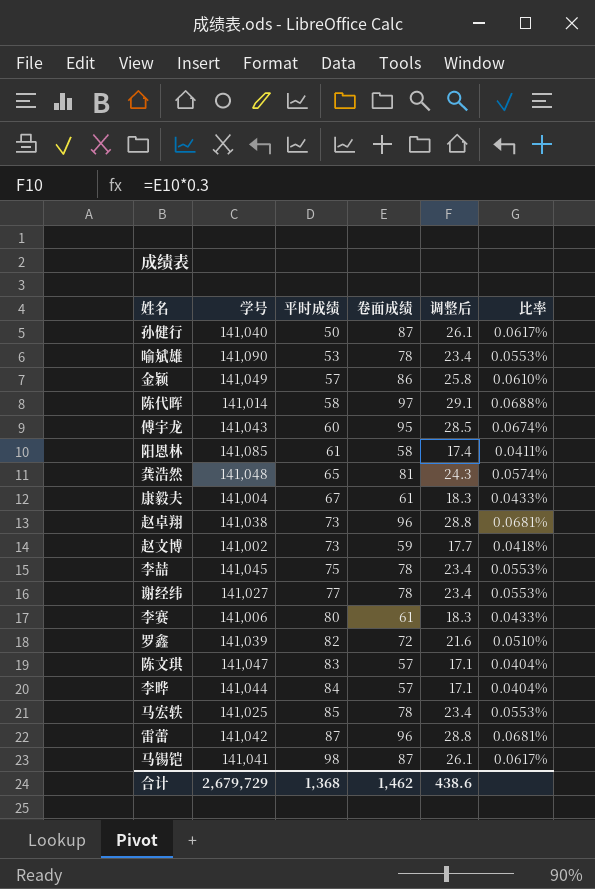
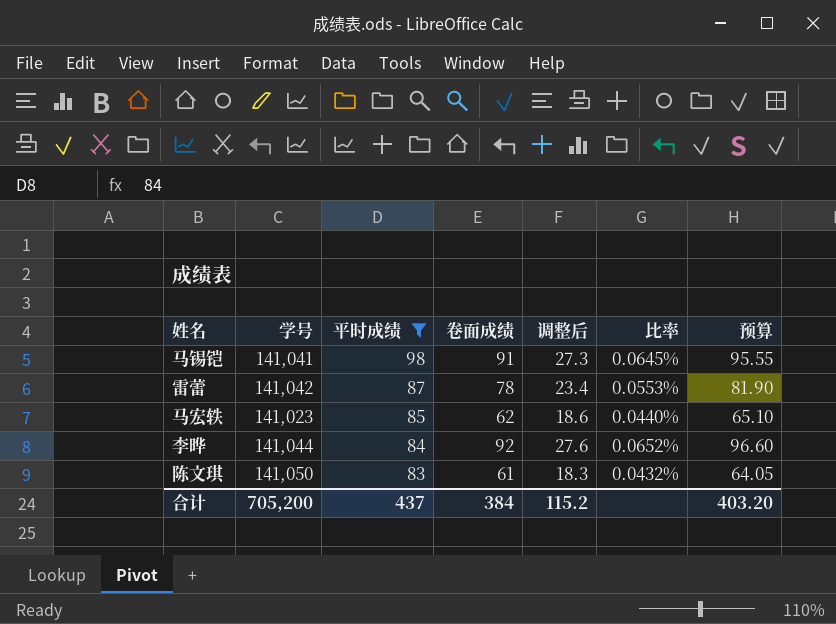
filter: none -> 平时成绩 >= 83
row order: 平时成绩 ascending -> 平时成绩 descending
column 预算 | formula: none -> [卷面成绩] * 1.05
马锡铠 | 卷面成绩: 87 -> 91
马锡铠 | 调整后: 26.1 -> 27.3
马锡铠 | 比率: 0.0617% -> 0.0645%
雷蕾 | 卷面成绩: 96 -> 78
雷蕾 | 调整后: 28.8 -> 23.4
雷蕾 | 比率: 0.0681% -> 0.0553%
马宏轶 | 学号: 141,025 -> 141,023
马宏轶 | 卷面成绩: 78 -> 62
马宏轶 | 调整后: 23.4 -> 18.6
马宏轶 | 比率: 0.0553% -> 0.0440%
李晔 | 卷面成绩: 57 -> 92
李晔 | 调整后: 17.1 -> 27.6
李晔 | 比率: 0.0404% -> 0.0652%
陈文琪 | 学号: 141,047 -> 141,050
陈文琪 | 卷面成绩: 57 -> 61
陈文琪 | 调整后: 17.1 -> 18.3
陈文琪 | 比率: 0.0404% -> 0.0432%
合计 | 学号: 2,679,729 -> 705,200
合计 | 平时成绩: 1,368 -> 437
合计 | 卷面成绩: 1,462 -> 384
合计 | 调整后: 438.6 -> 115.2

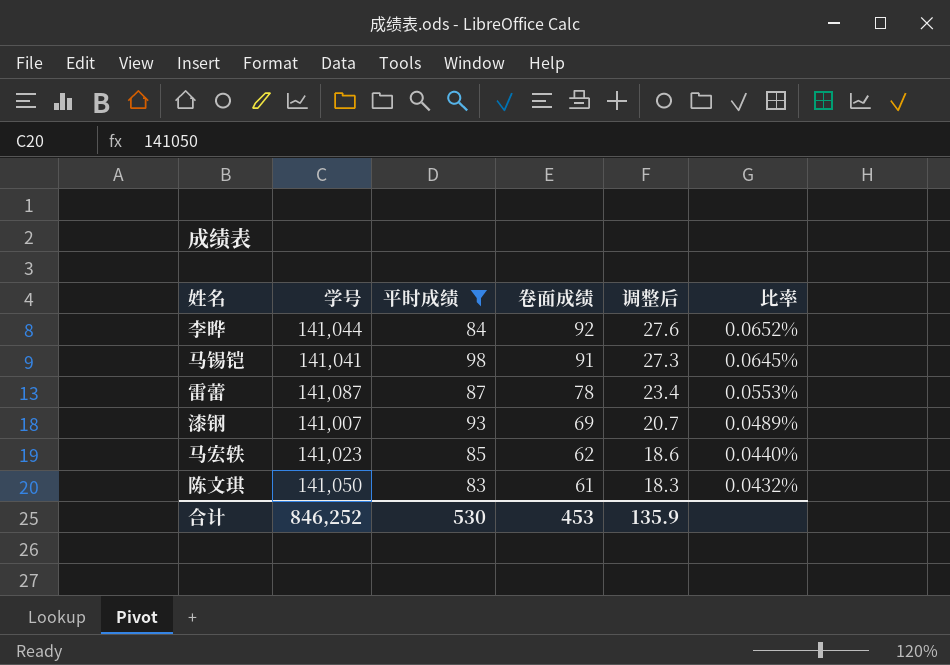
row order: 平时成绩 descending -> 卷面成绩 descending
column 预算 | formula: [卷面成绩] * 1.05 -> none
雷蕾 | 学号: 141,042 -> 141,087
row 漆钢: none -> 141,007 | 93 | 69 | 20.7 | 0.0489%
合计 | 学号: 705,200 -> 846,252
合计 | 平时成绩: 437 -> 530
合计 | 卷面成绩: 384 -> 453
合计 | 调整后: 115.2 -> 135.9

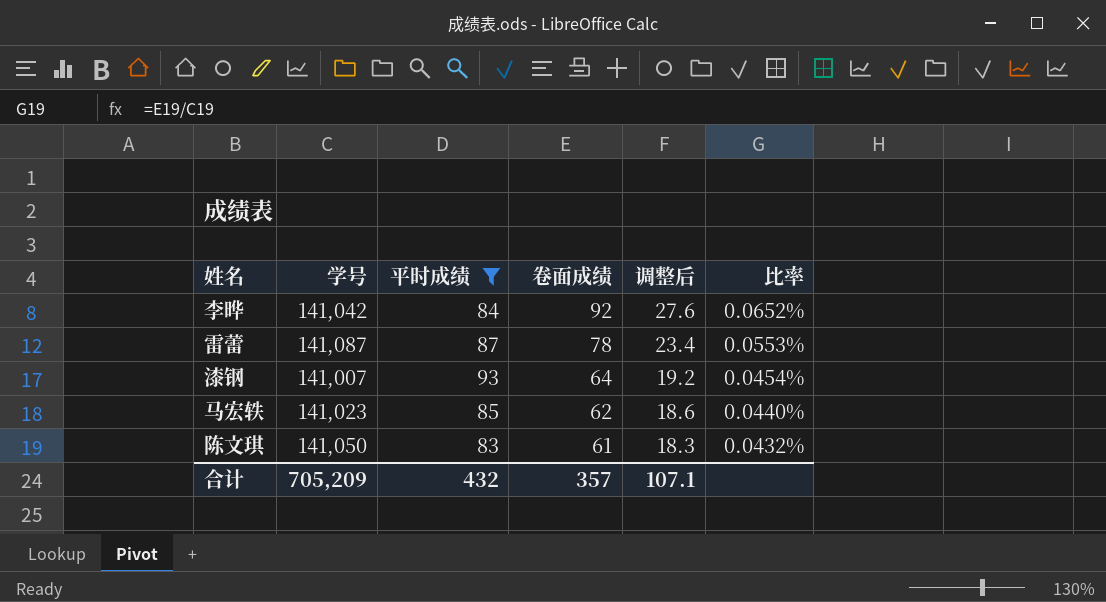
row 马锡铠: 141,041 | 98 | 91 | 27.3 | 0.0645% -> none
李晔 | 学号: 141,044 -> 141,042
漆钢 | 卷面成绩: 69 -> 64
漆钢 | 调整后: 20.7 -> 19.2
漆钢 | 比率: 0.0489% -> 0.0454%
合计 | 学号: 846,252 -> 705,209
合计 | 平时成绩: 530 -> 432
合计 | 卷面成绩: 453 -> 357
合计 | 调整后: 135.9 -> 107.1

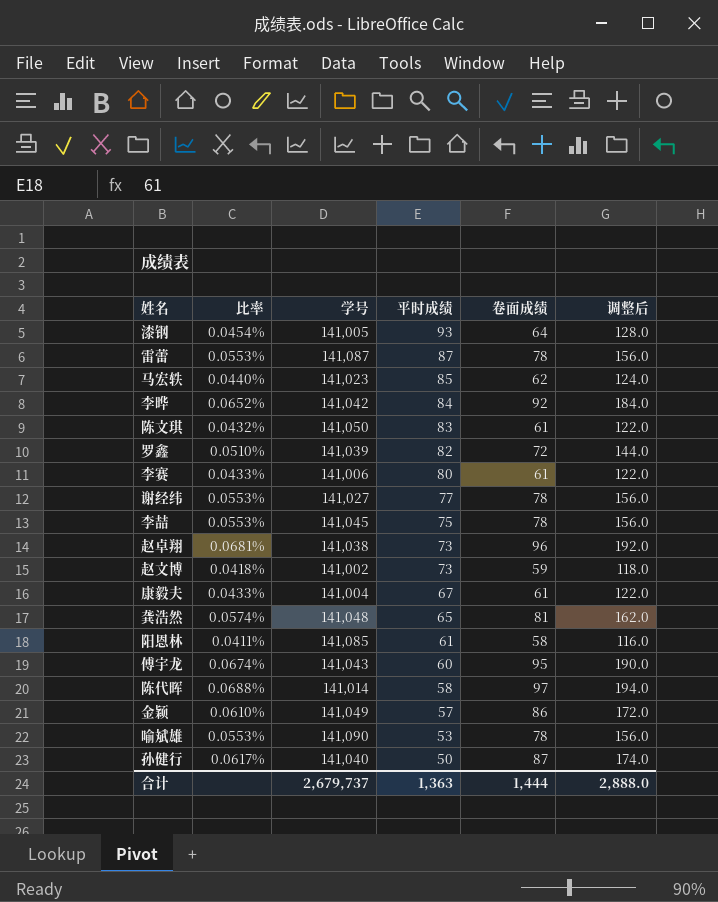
filter: 平时成绩 >= 83 -> none
row order: 卷面成绩 descending -> 平时成绩 descending
column 比率 | position: 6 -> 2
column 调整后 | formula: [卷面成绩] * 0.3 -> [卷面成绩] * 2
漆钢 | 学号: 141,007 -> 141,005
合计 | 学号: 705,209 -> 2,679,737
合计 | 平时成绩: 432 -> 1,363
合计 | 卷面成绩: 357 -> 1,444
合计 | 调整后: 107.1 -> 2,888.0

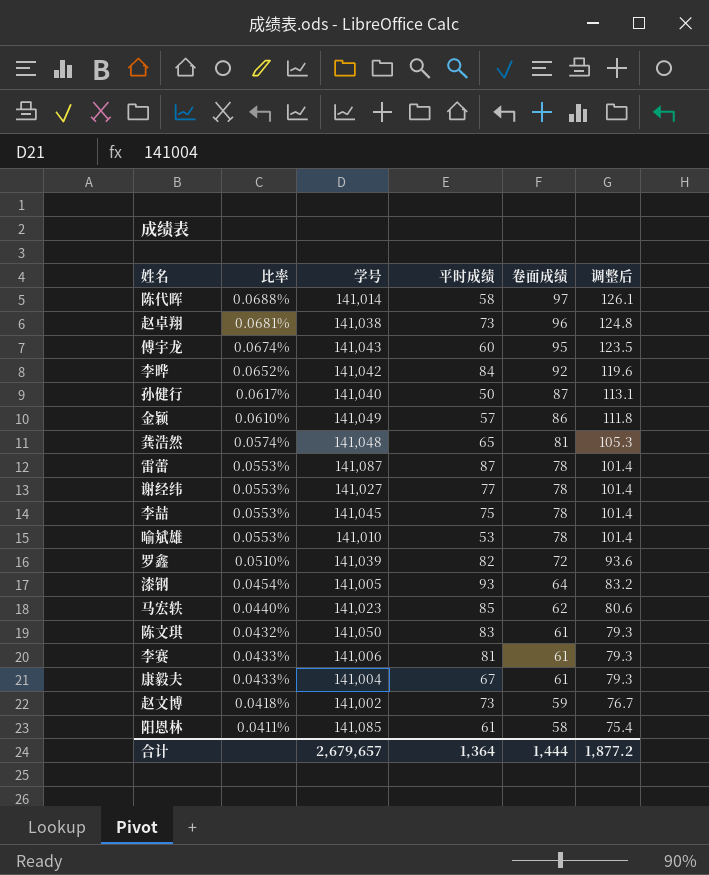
row order: 平时成绩 descending -> 卷面成绩 descending
column 调整后 | formula: [卷面成绩] * 2 -> [卷面成绩] * 1.3
喻斌雄 | 学号: 141,090 -> 141,010
李赛 | 平时成绩: 80 -> 81
合计 | 学号: 2,679,737 -> 2,679,657
合计 | 平时成绩: 1,363 -> 1,364
合计 | 调整后: 2,888.0 -> 1,877.2

